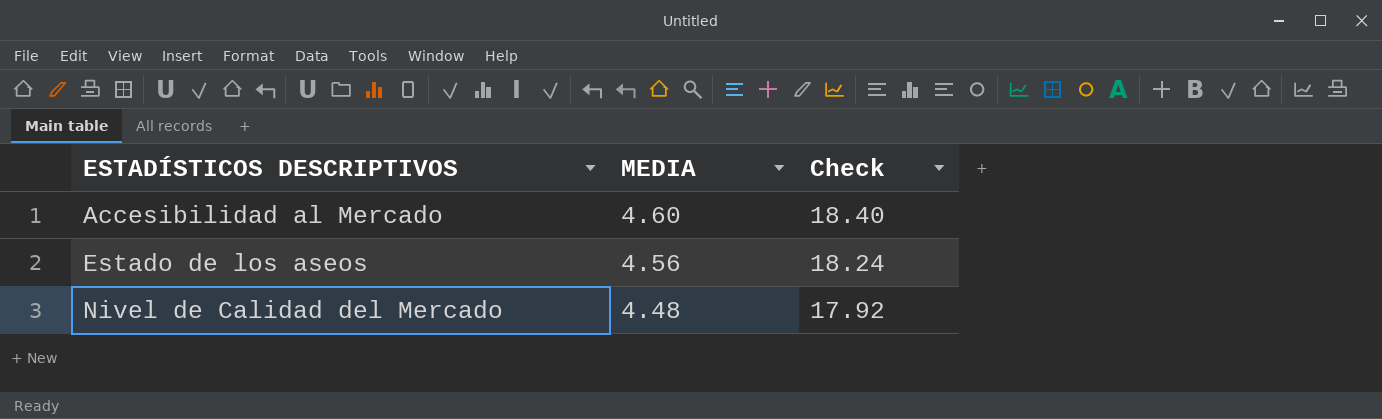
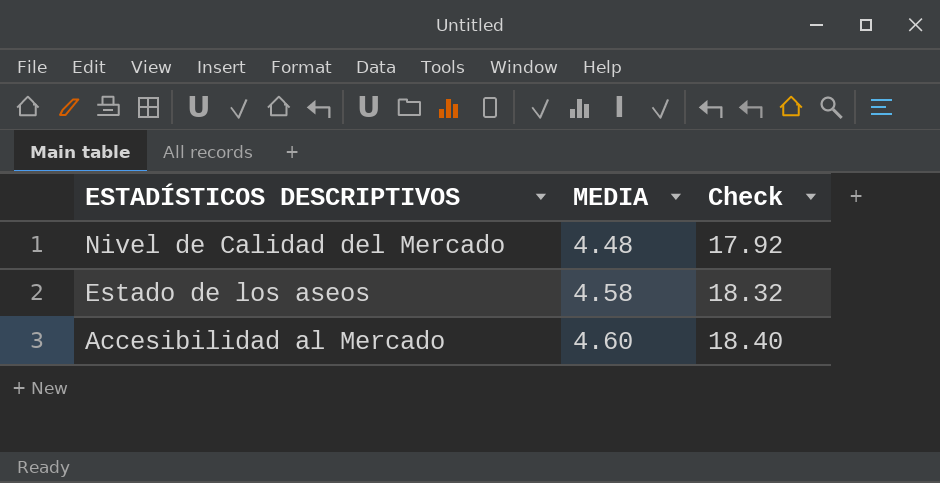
row order: ESTADÍSTICOS DESCRIPTIVOS ascending -> ESTADÍSTICOS DESCRIPTIVOS descending
Estado de los aseos | MEDIA: 4.56 -> 4.58
Estado de los aseos | Check: 18.24 -> 18.32

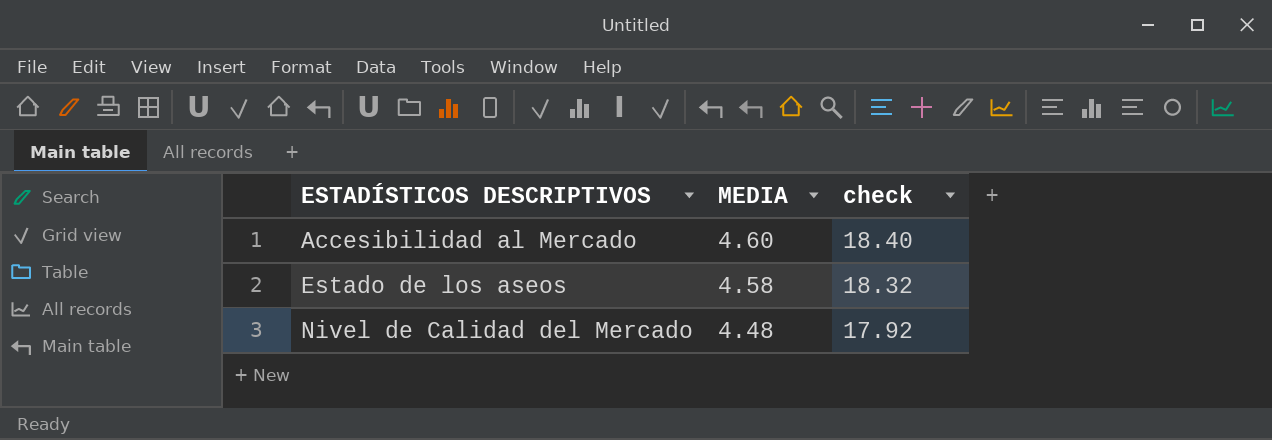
row order: ESTADÍSTICOS DESCRIPTIVOS descending -> ESTADÍSTICOS DESCRIPTIVOS ascending
column name: Check -> check

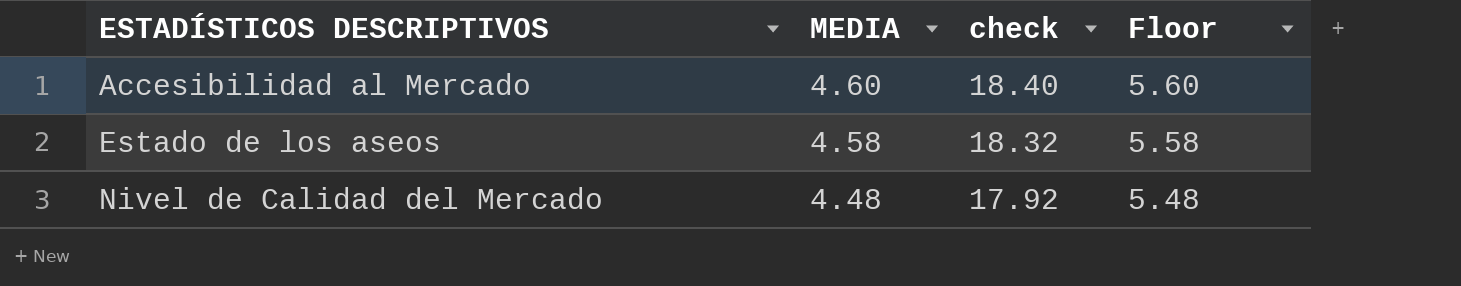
column Floor | formula: none -> [MEDIA] + 1

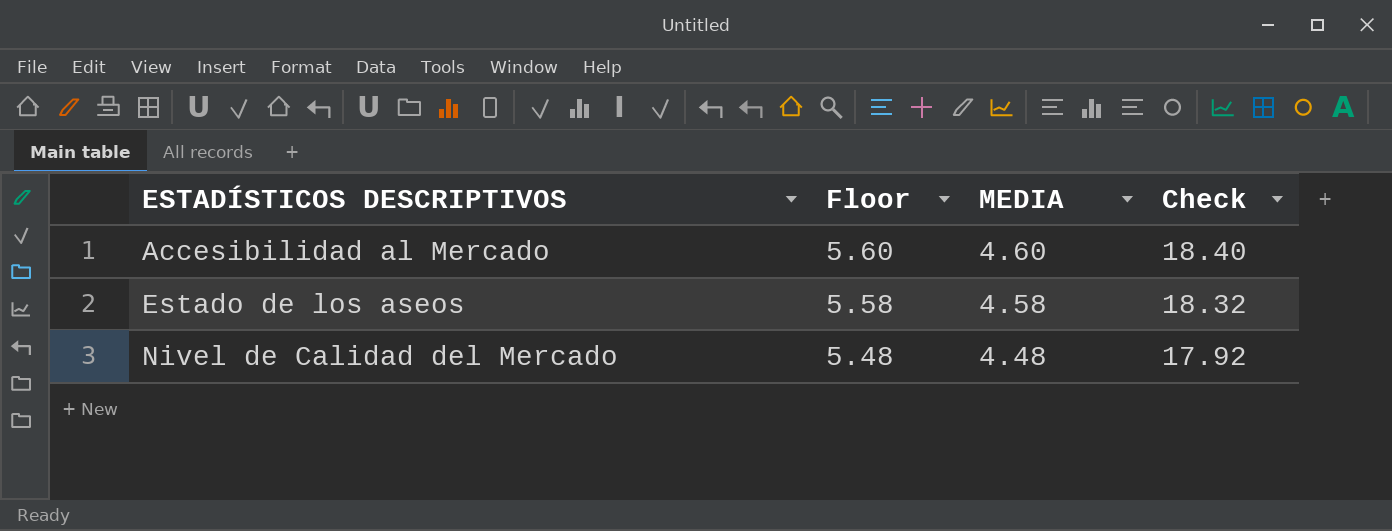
column Floor | position: 4 -> 2
column name: check -> Check

